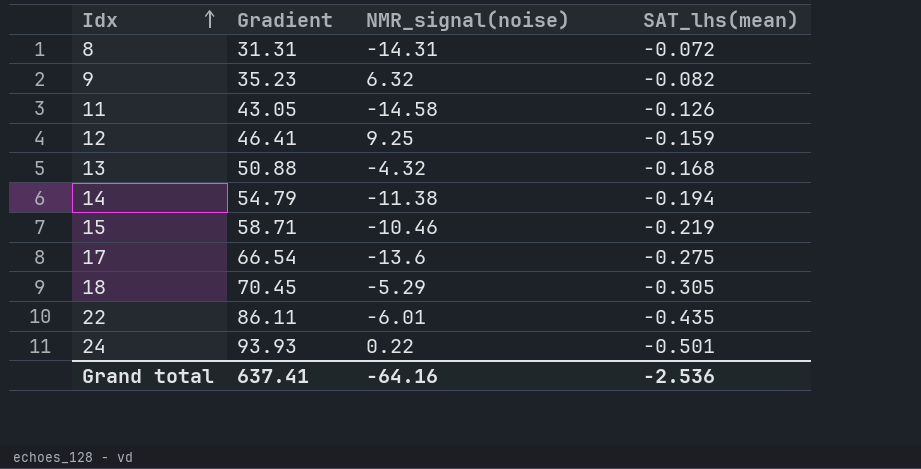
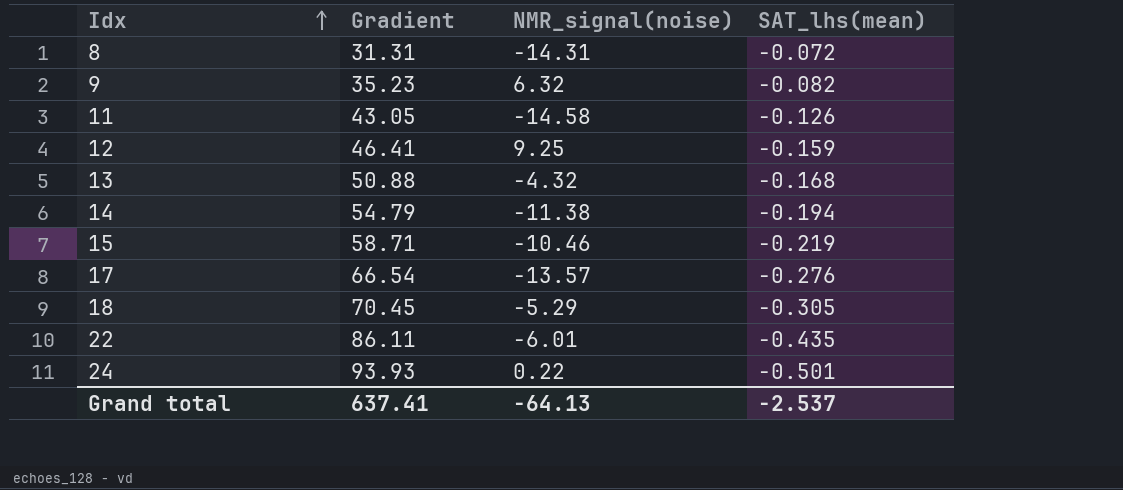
17 | NMR_signal(noise): -13.6 -> -13.57
17 | SAT_lhs(mean): -0.275 -> -0.276
Grand total | NMR_signal(noise): -64.16 -> -64.13
Grand total | SAT_lhs(mean): -2.536 -> -2.537

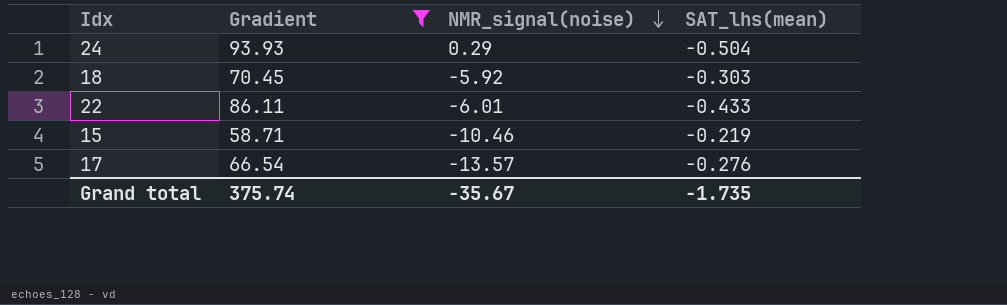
filter: none -> Gradient >= 58.71
row order: Idx ascending -> NMR_signal(noise) descending
24 | NMR_signal(noise): 0.22 -> 0.29
24 | SAT_lhs(mean): -0.501 -> -0.504
18 | NMR_signal(noise): -5.29 -> -5.92
18 | SAT_lhs(mean): -0.305 -> -0.303
22 | SAT_lhs(mean): -0.435 -> -0.433
Grand total | Gradient: 637.41 -> 375.74
Grand total | NMR_signal(noise): -64.13 -> -35.67
Grand total | SAT_lhs(mean): -2.537 -> -1.735

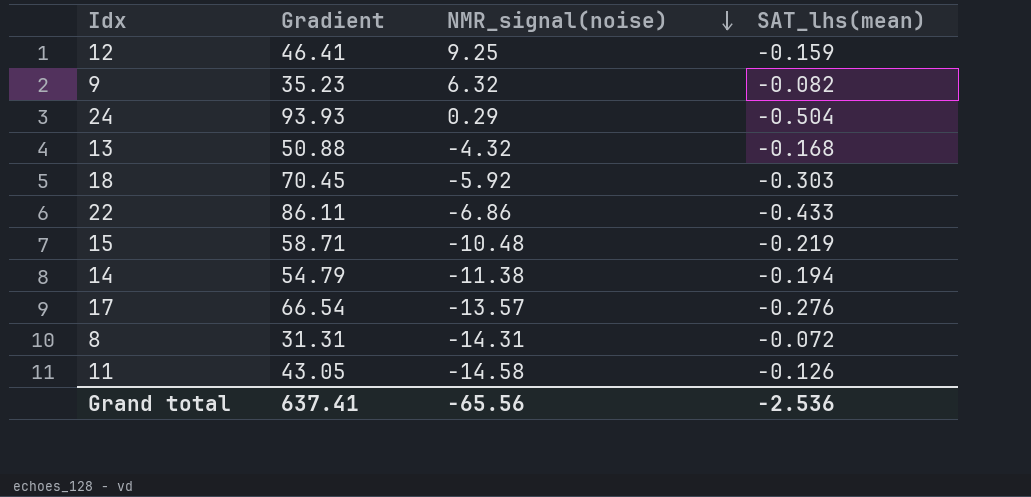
filter: Gradient >= 58.71 -> none
22 | NMR_signal(noise): -6.01 -> -6.86
15 | NMR_signal(noise): -10.46 -> -10.48
Grand total | Gradient: 375.74 -> 637.41
Grand total | NMR_signal(noise): -35.67 -> -65.56
Grand total | SAT_lhs(mean): -1.735 -> -2.536

